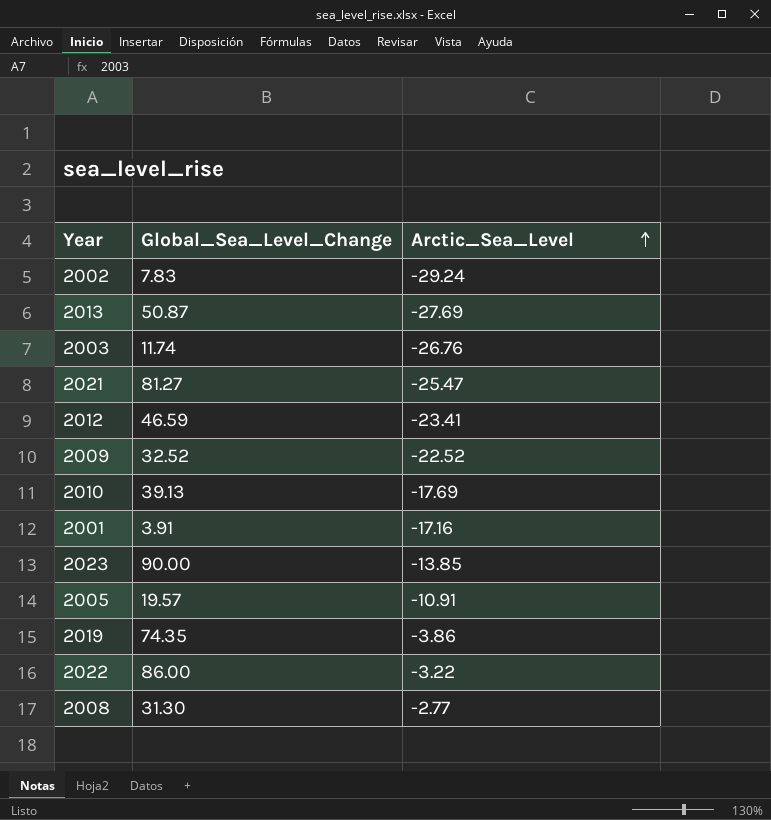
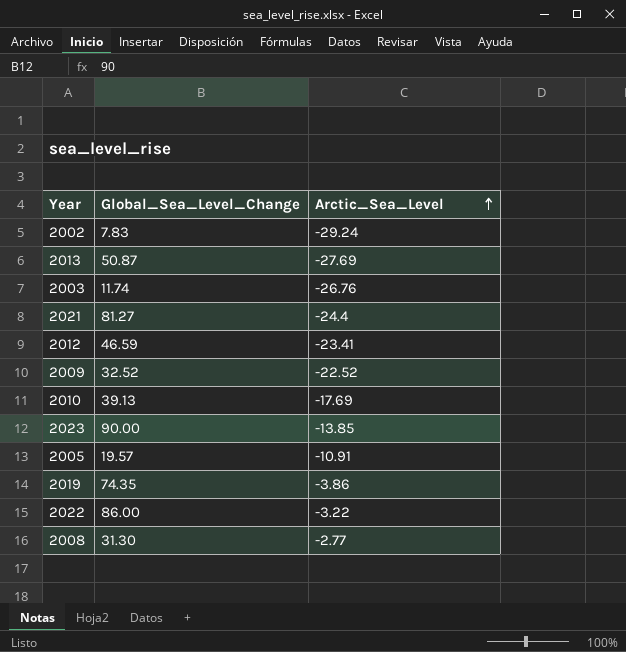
row 2001: 3.91 | -17.16 -> none
2021 | Arctic_Sea_Level: -25.47 -> -24.4

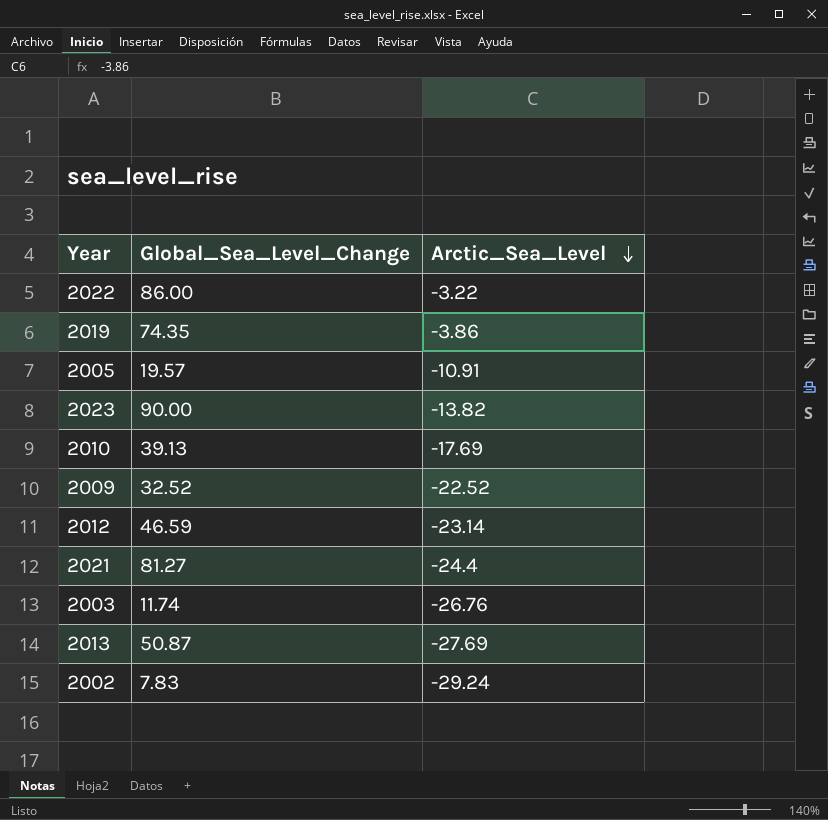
row order: Arctic_Sea_Level ascending -> Arctic_Sea_Level descending
row 2008: 31.30 | -2.77 -> none
2023 | Arctic_Sea_Level: -13.85 -> -13.82
2012 | Arctic_Sea_Level: -23.41 -> -23.14

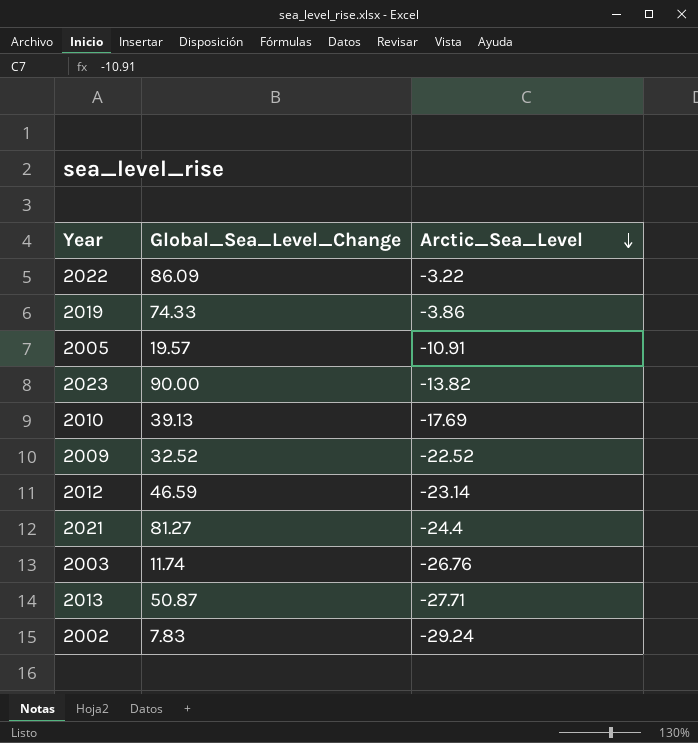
2022 | Global_Sea_Level_Change: 86.00 -> 86.09
2019 | Global_Sea_Level_Change: 74.35 -> 74.33
2013 | Arctic_Sea_Level: -27.69 -> -27.71

